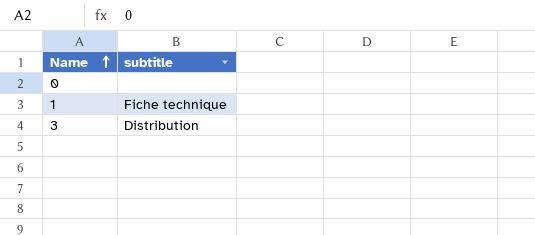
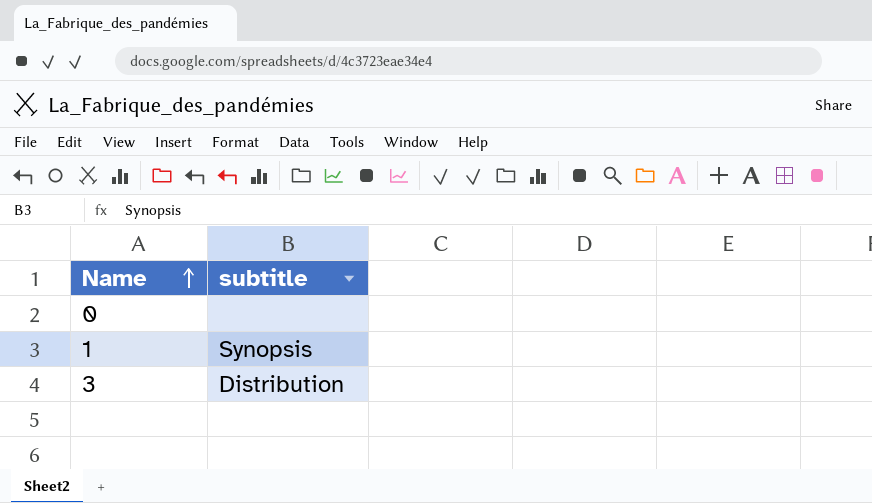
1 | subtitle: Fiche technique -> Synopsis

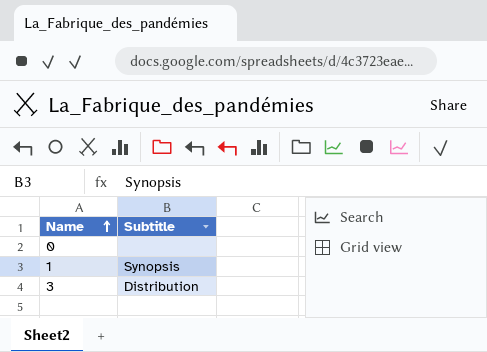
column name: subtitle -> Subtitle

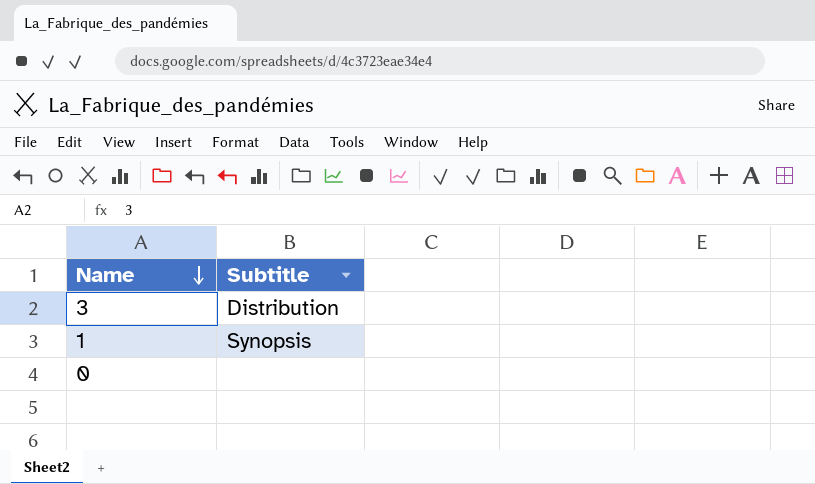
row order: Name ascending -> Name descending

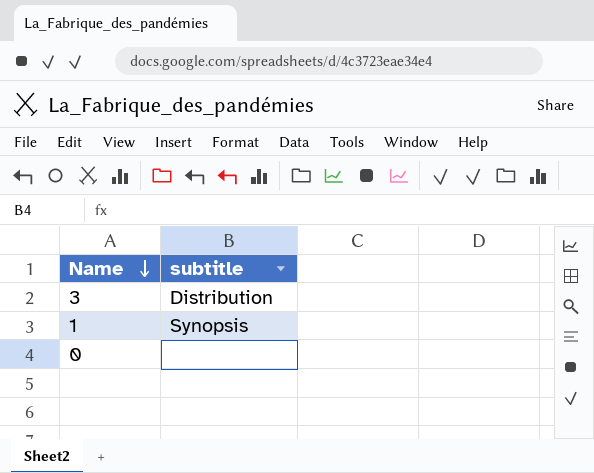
column name: Subtitle -> subtitle

